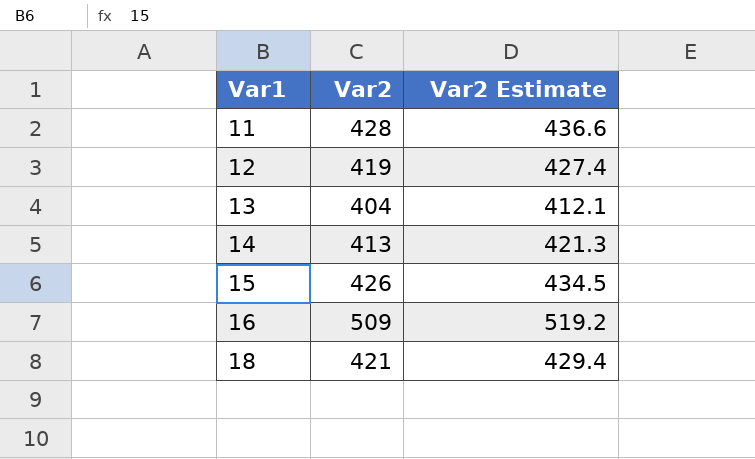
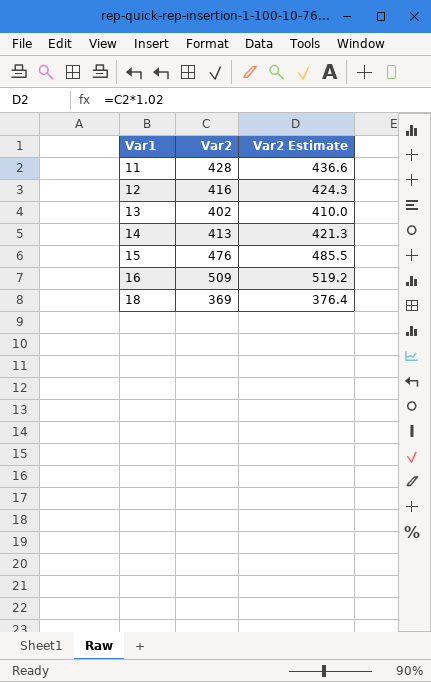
12 | Var2: 419 -> 416
12 | Var2 Estimate: 427.4 -> 424.3
13 | Var2: 404 -> 402
13 | Var2 Estimate: 412.1 -> 410.0
15 | Var2: 426 -> 476
15 | Var2 Estimate: 434.5 -> 485.5
18 | Var2: 421 -> 369
18 | Var2 Estimate: 429.4 -> 376.4

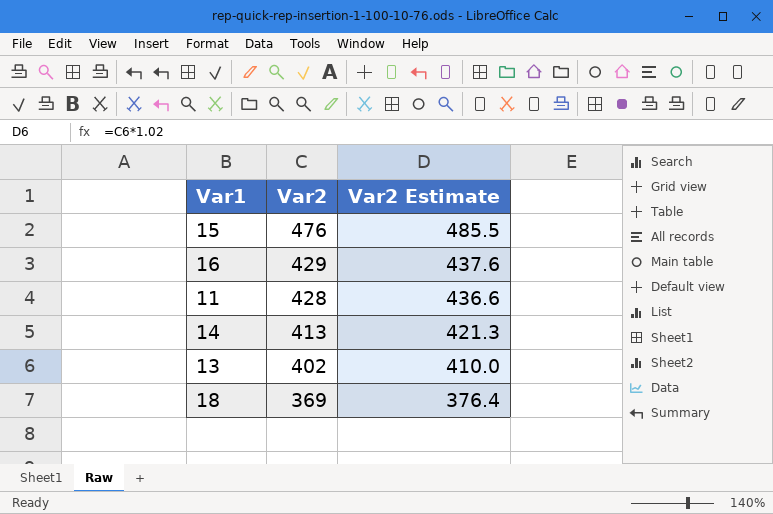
row order: Var1 ascending -> Var2 descending
row 12: 416 | 424.3 -> none
16 | Var2: 509 -> 429
16 | Var2 Estimate: 519.2 -> 437.6

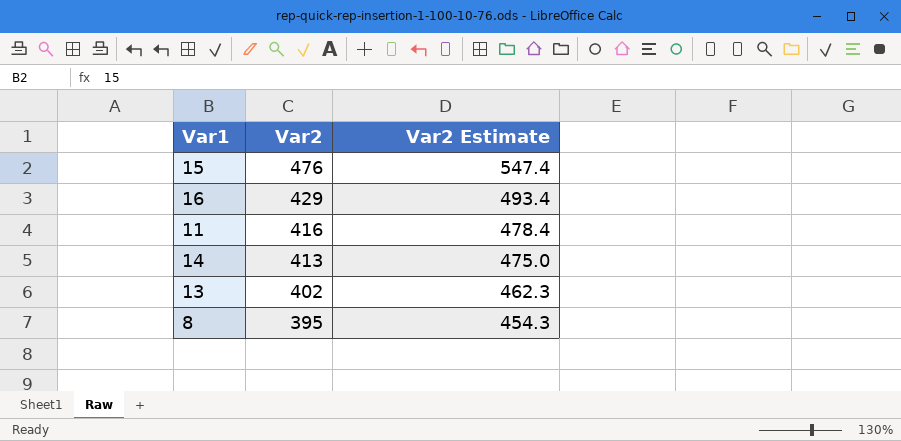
column Var2 Estimate | formula: [Var2] * 1.02 -> [Var2] * 1.15
row 18: 369 | 376.4 -> none
11 | Var2: 428 -> 416
row 8: none -> 395 | 454.3

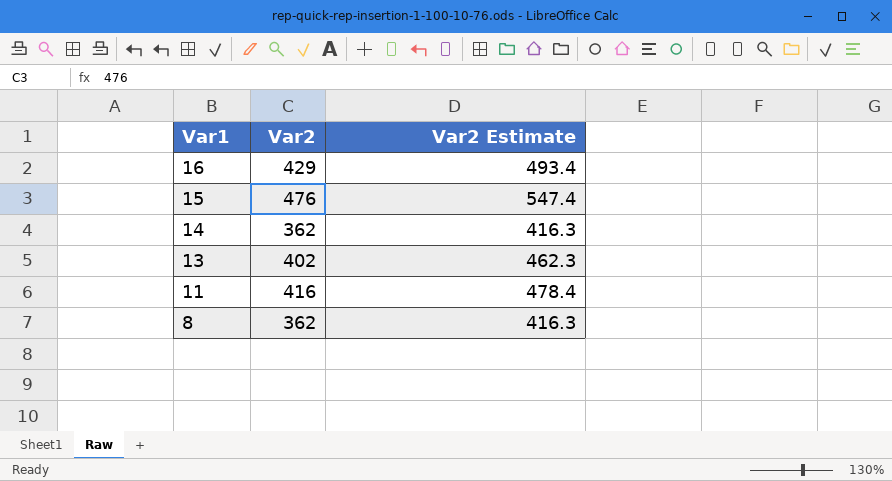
row order: Var2 descending -> Var1 descending
14 | Var2: 413 -> 362
14 | Var2 Estimate: 475.0 -> 416.3
8 | Var2: 395 -> 362
8 | Var2 Estimate: 454.3 -> 416.3

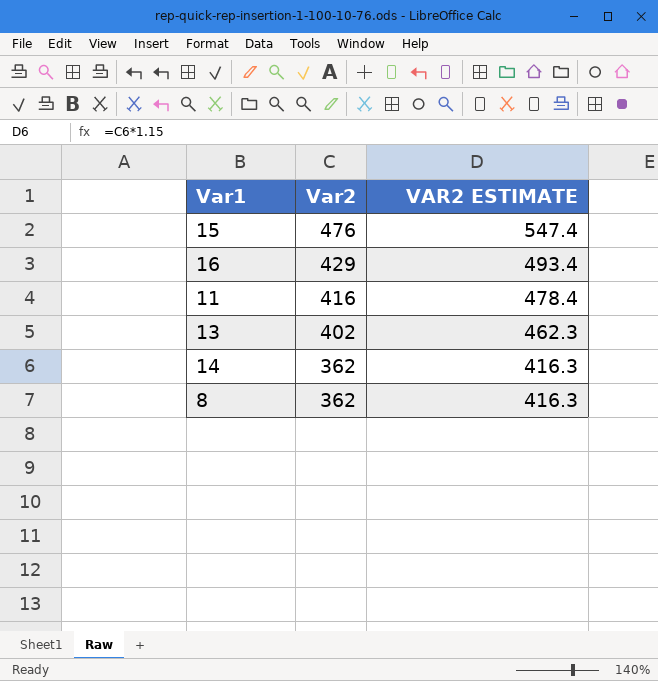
row order: Var1 descending -> Var2 descending
column name: Var2 Estimate -> VAR2 ESTIMATE

